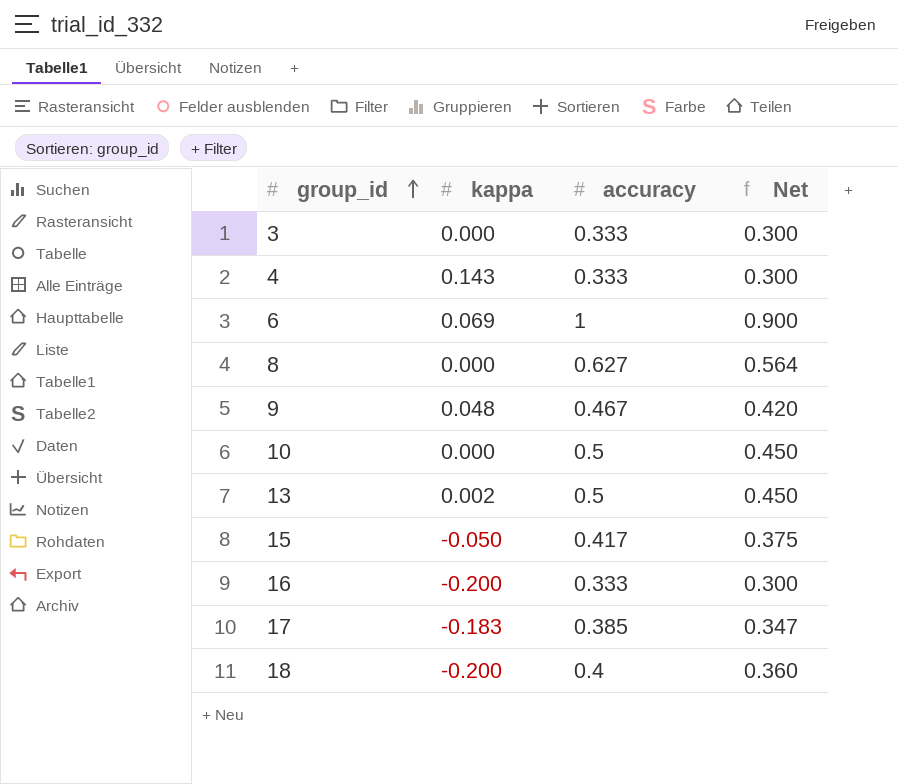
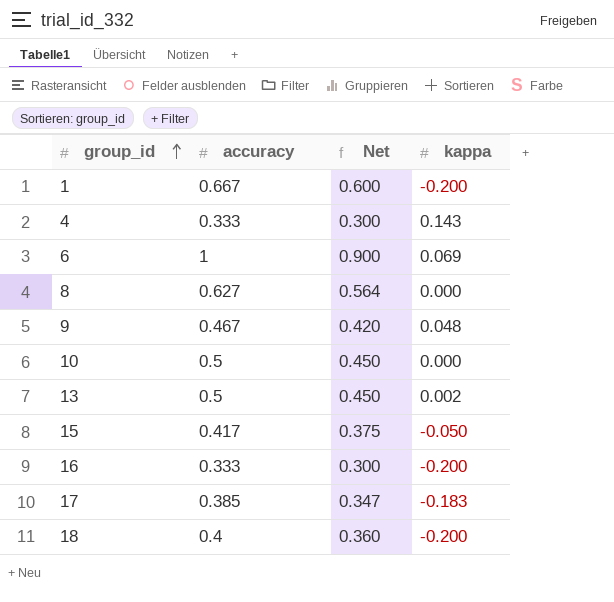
column kappa | position: 2 -> 4
row 3: 0.000 | 0.333 | 0.300 -> none
row 1: none -> 0.667 | 0.600 | -0.200

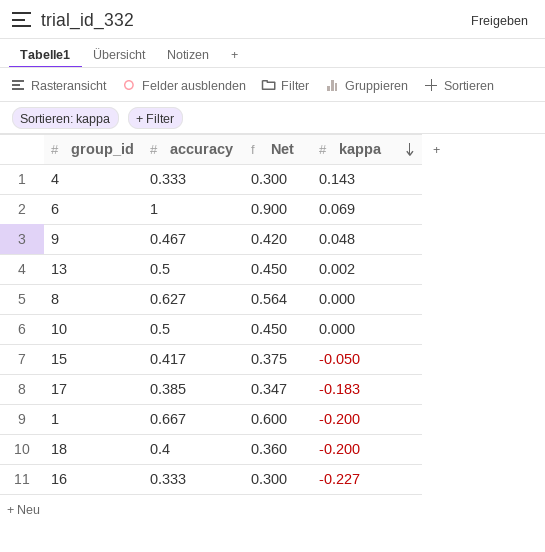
row order: group_id ascending -> kappa descending
16 | kappa: -0.200 -> -0.227

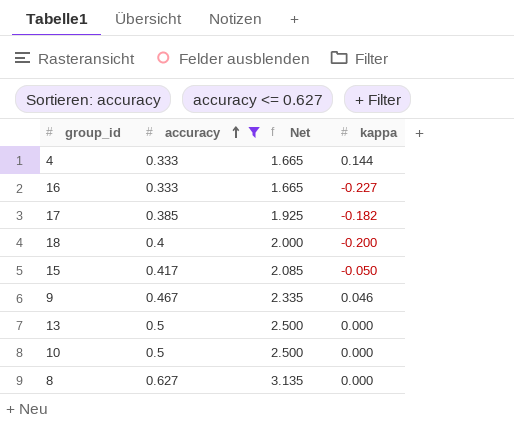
filter: none -> accuracy <= 0.627
row order: kappa descending -> accuracy ascending
column Net | formula: [accuracy] * 0.9 -> [accuracy] * 5
4 | kappa: 0.143 -> 0.144
17 | kappa: -0.183 -> -0.182
9 | kappa: 0.048 -> 0.046
13 | kappa: 0.002 -> 0.000

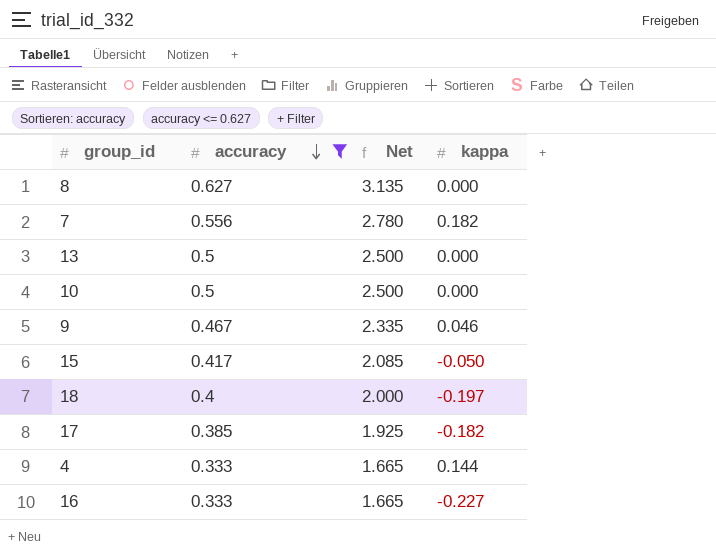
row order: accuracy ascending -> accuracy descending
row 7: none -> 0.556 | 2.780 | 0.182
18 | kappa: -0.200 -> -0.197

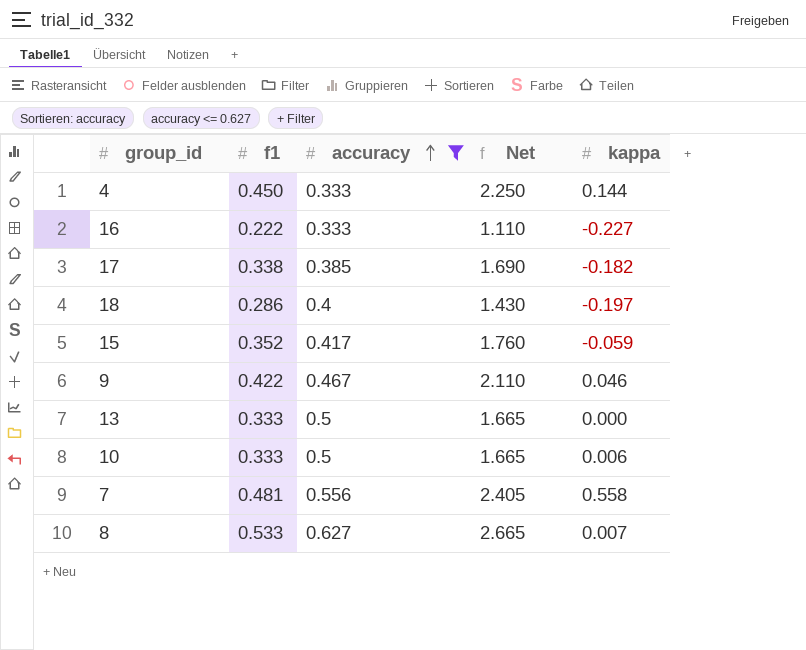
row order: accuracy descending -> accuracy ascending
column f1 | position: none -> 2
column Net | formula: [accuracy] * 5 -> [f1] * 5
15 | kappa: -0.050 -> -0.059
10 | kappa: 0.000 -> 0.006
7 | kappa: 0.182 -> 0.558
8 | kappa: 0.000 -> 0.007

